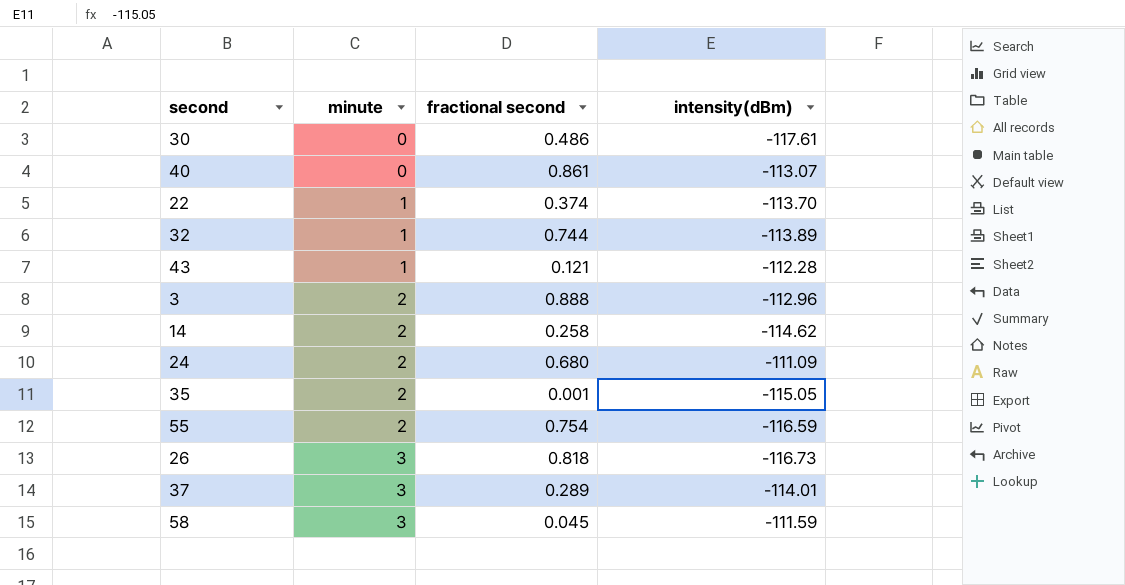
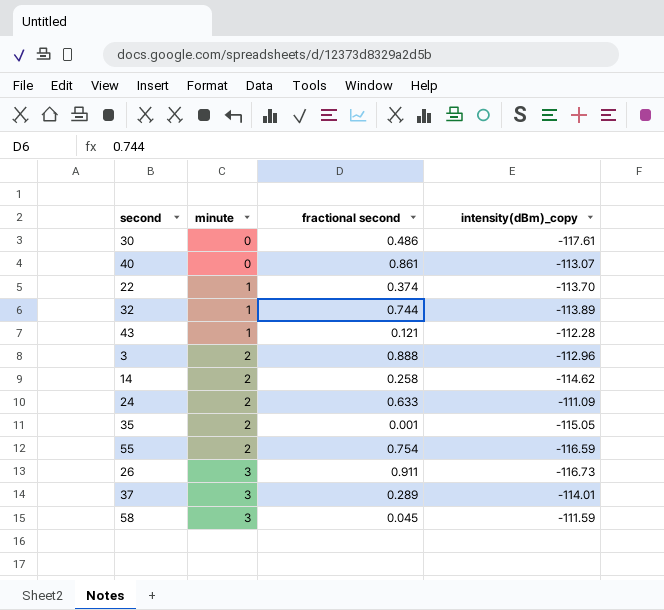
column name: intensity(dBm) -> intensity(dBm)_copy
24 | fractional second: 0.680 -> 0.633
26 | fractional second: 0.818 -> 0.911

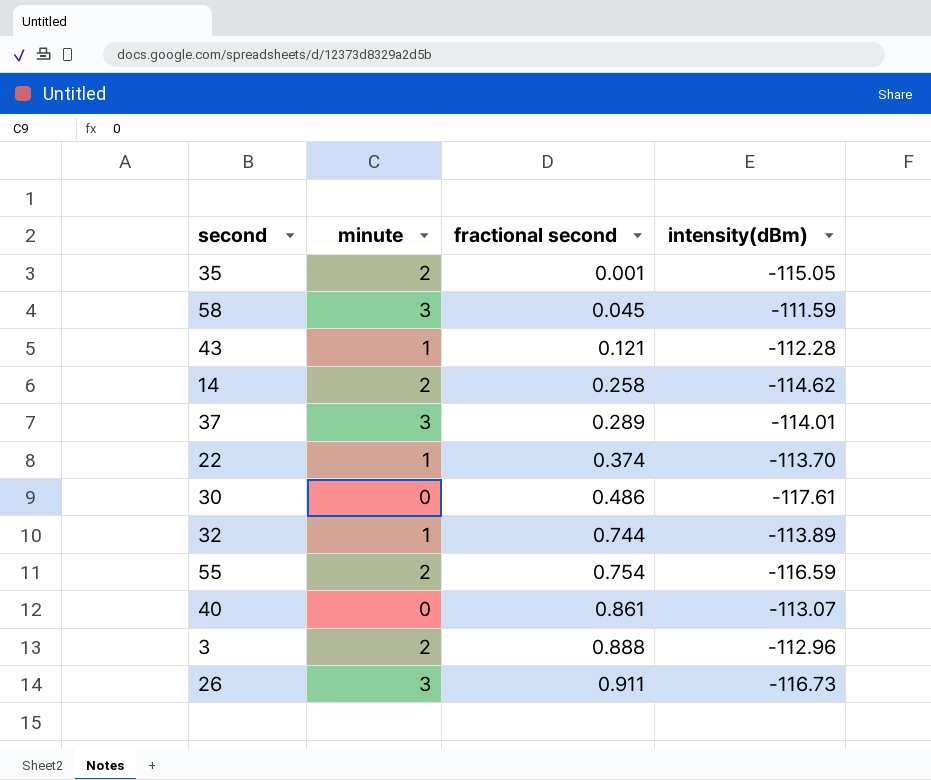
row order: minute ascending -> fractional second ascending
column name: intensity(dBm)_copy -> intensity(dBm)
row 24: 2 | 0.633 | -111.09 -> none

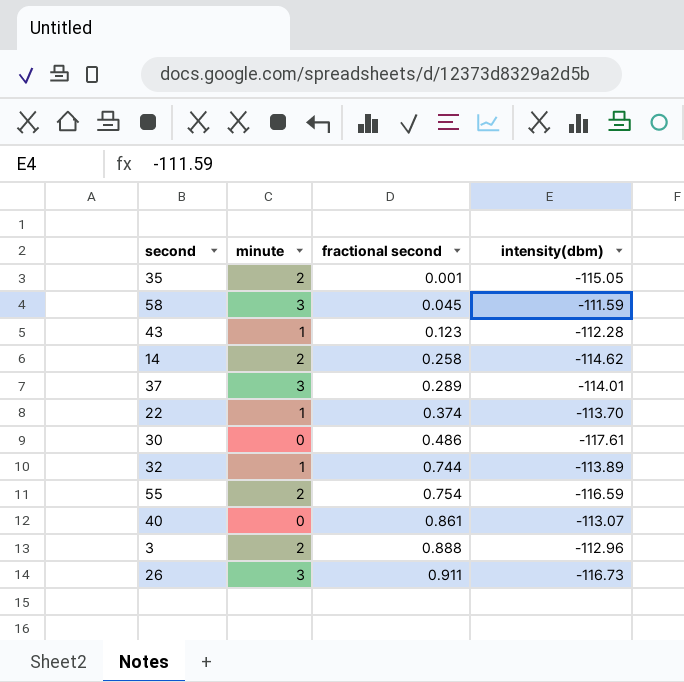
column name: intensity(dBm) -> intensity(dbm)
43 | fractional second: 0.121 -> 0.123

